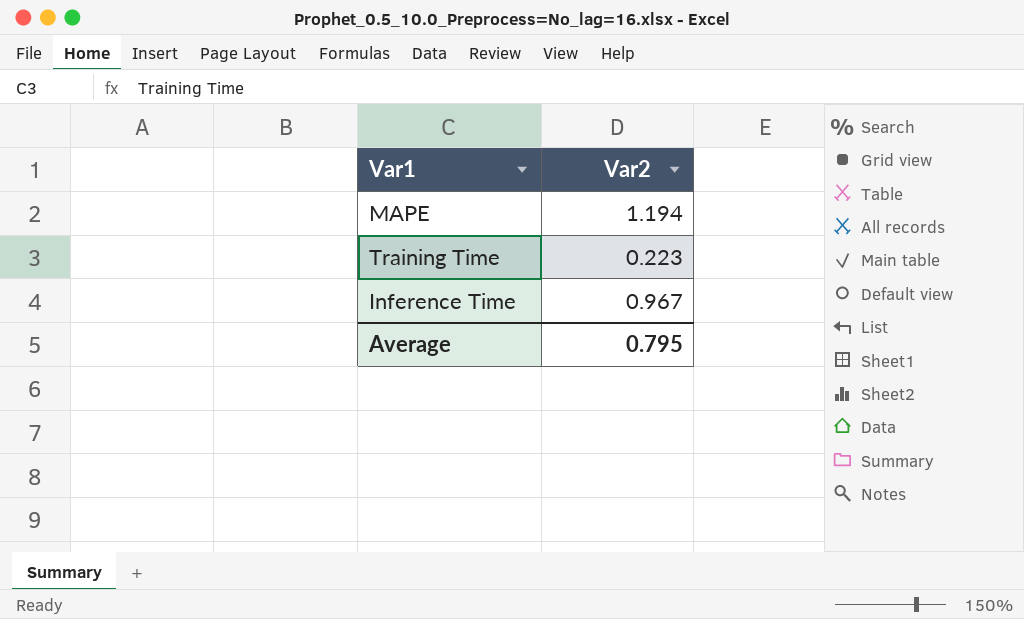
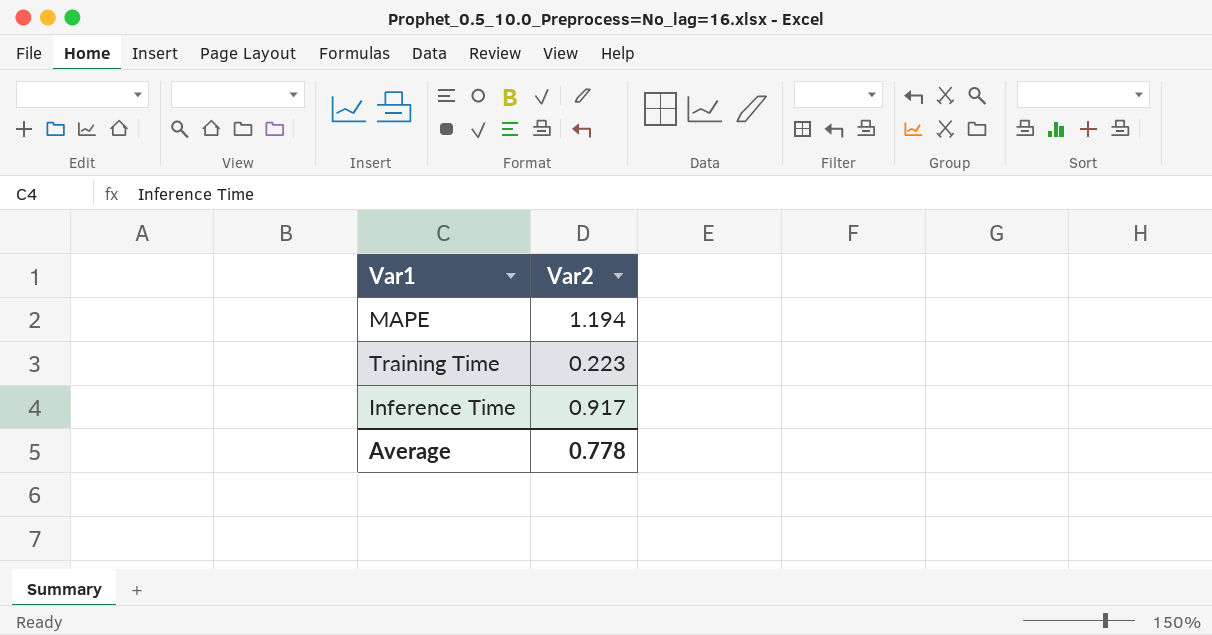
Inference Time | Var2: 0.967 -> 0.917
Average | Var2: 0.795 -> 0.778

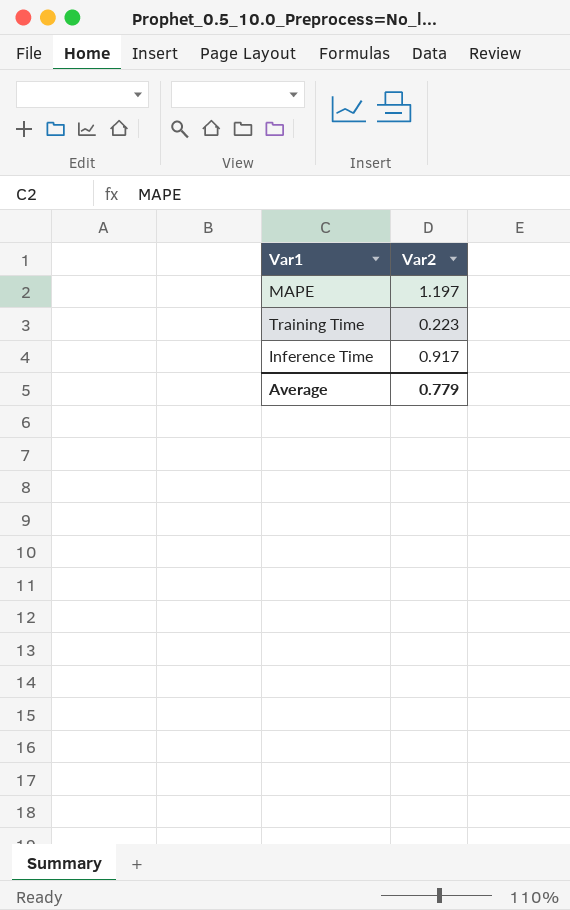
MAPE | Var2: 1.194 -> 1.197
Average | Var2: 0.778 -> 0.779

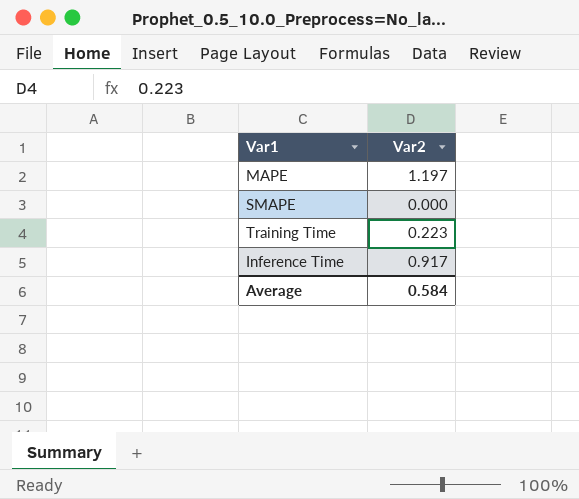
row SMAPE: none -> 0.000
Average | Var2: 0.779 -> 0.584

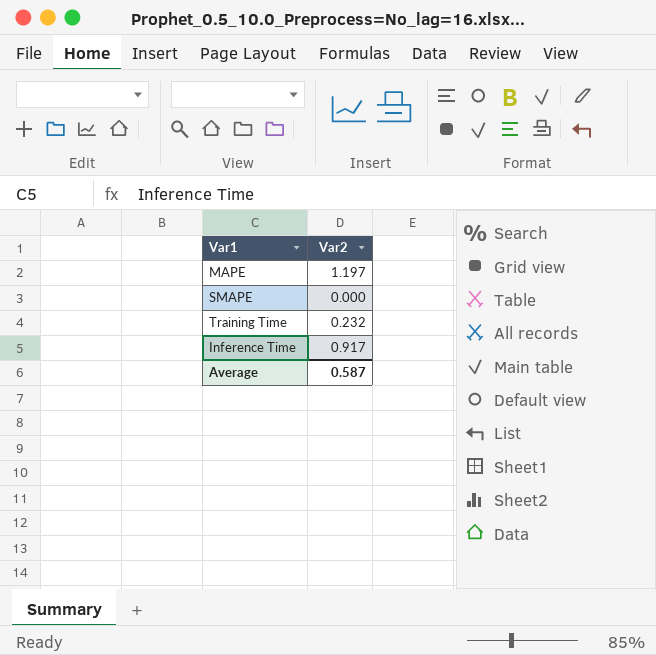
Training Time | Var2: 0.223 -> 0.232
Average | Var2: 0.584 -> 0.587

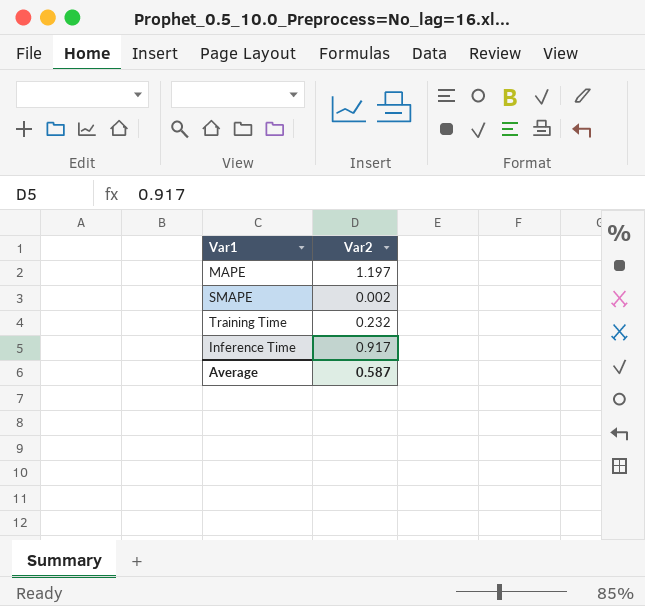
SMAPE | Var2: 0.000 -> 0.002

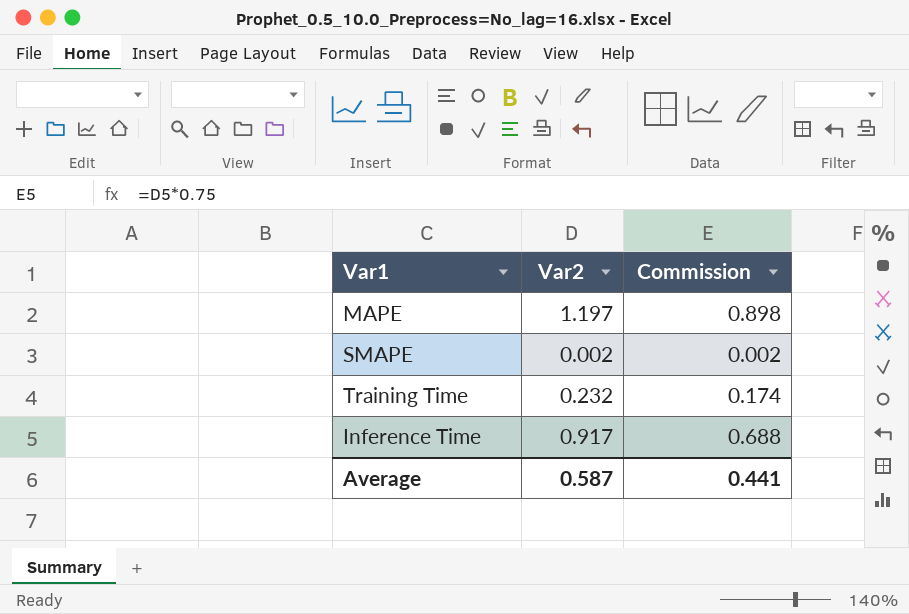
column Commission | formula: none -> [Var2] * 0.75

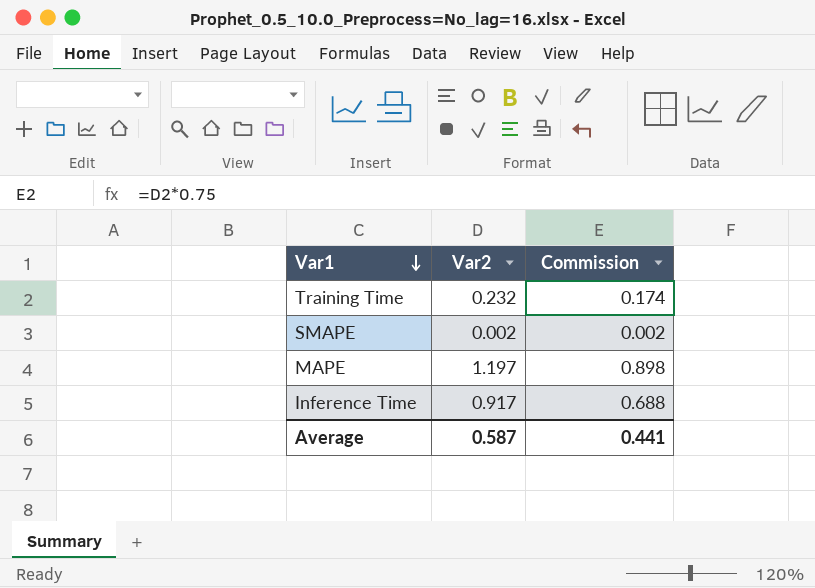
row order: none -> Var1 descending

